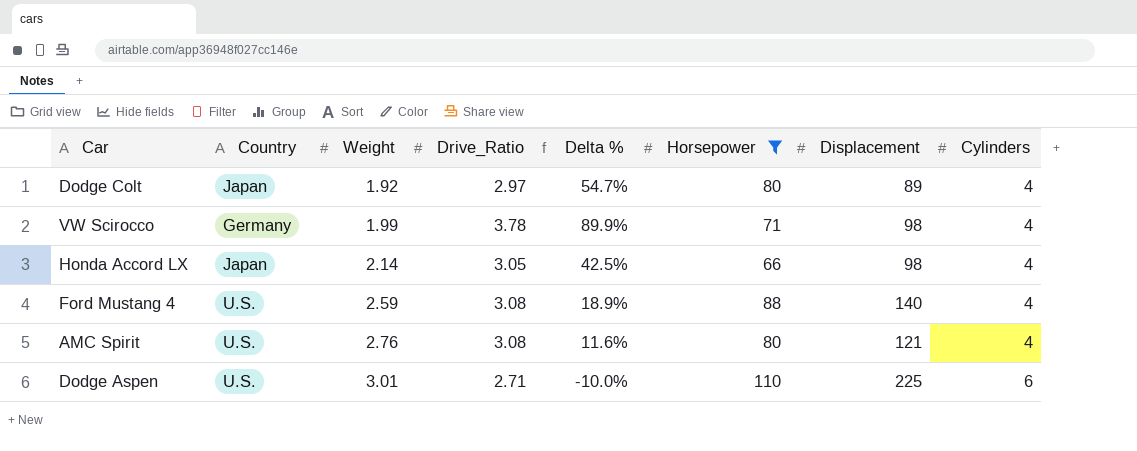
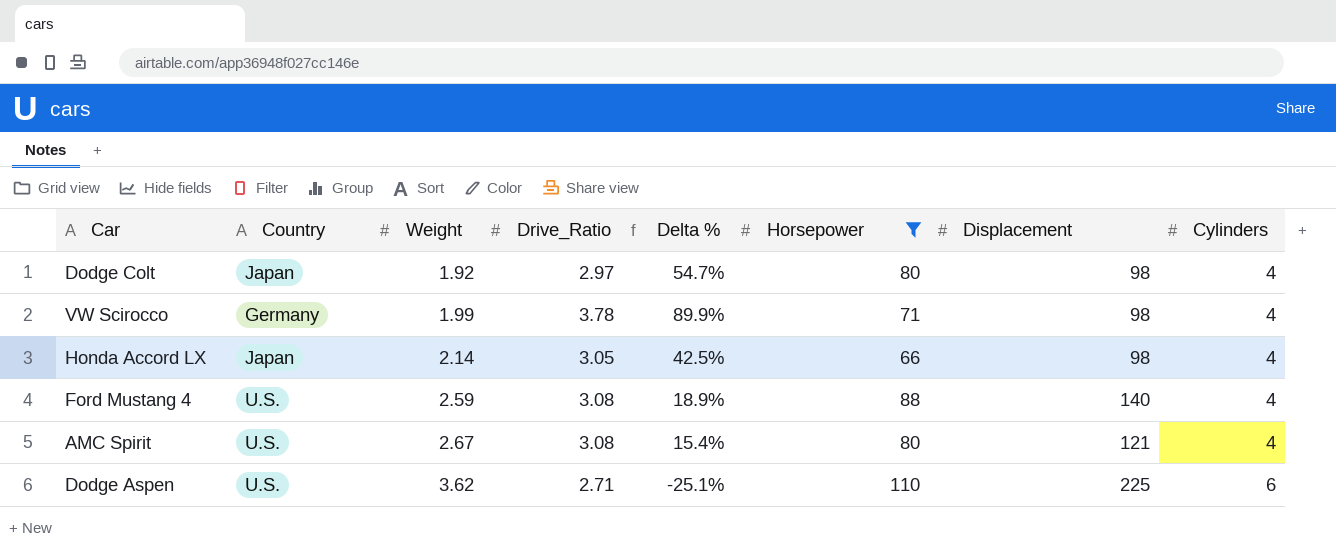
Dodge Colt | Displacement: 89 -> 98
AMC Spirit | Weight: 2.76 -> 2.67
AMC Spirit | Delta %: 11.6% -> 15.4%
Dodge Aspen | Weight: 3.01 -> 3.62
Dodge Aspen | Delta %: -10.0% -> -25.1%

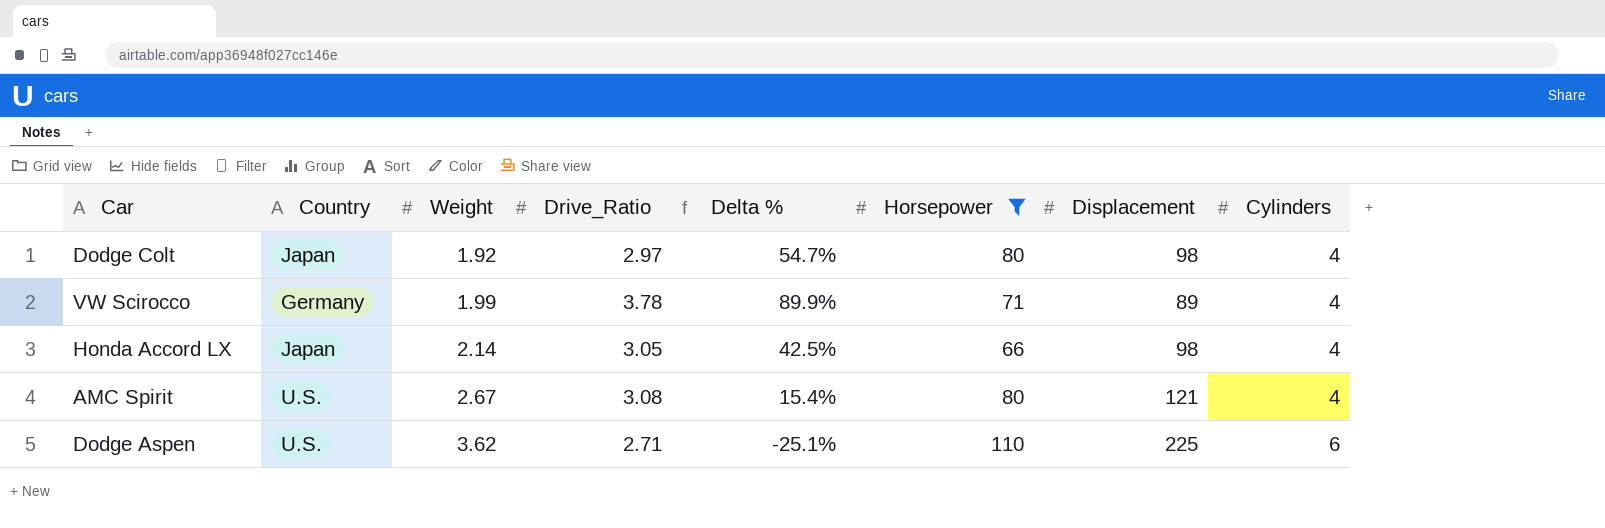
row Ford Mustang 4: U.S. | 2.59 | 3.08 | 18.9% | 88 | 140 | 4 -> none
VW Scirocco | Displacement: 98 -> 89

